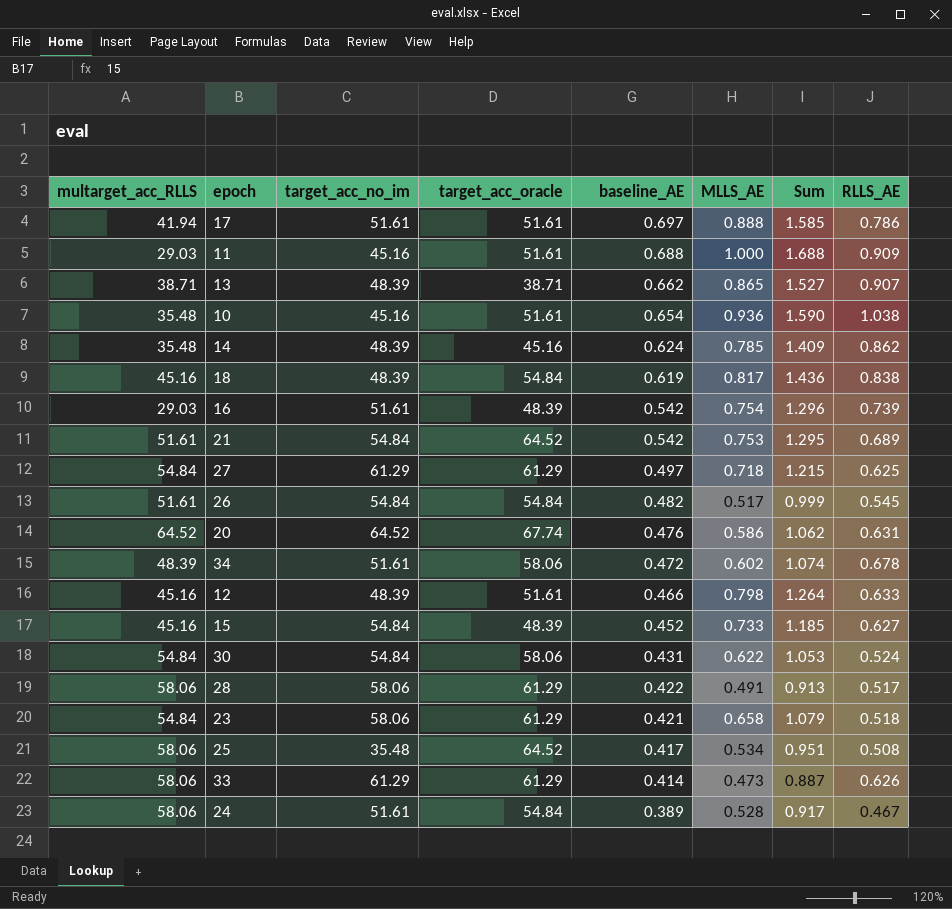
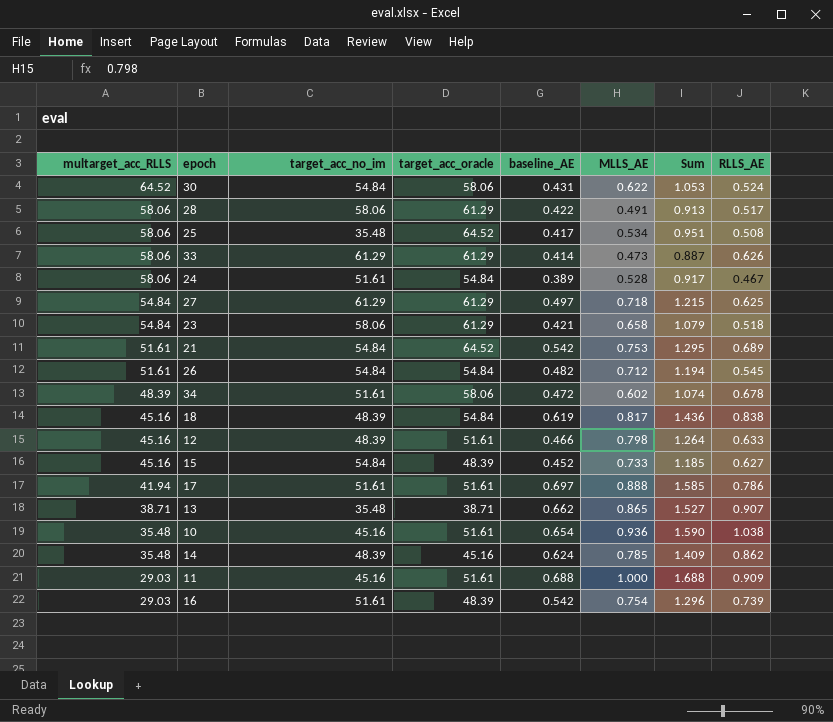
row order: baseline_AE descending -> multarget_acc_RLLS descending
row 20: 64.52 | 64.52 | 67.74 | 0.476 | 0.586 | 1.062 | 0.631 -> none
30 | multarget_acc_RLLS: 54.84 -> 64.52
26 | MLLS_AE: 0.517 -> 0.712
26 | Sum: 0.999 -> 1.194
13 | target_acc_no_im: 48.39 -> 35.48

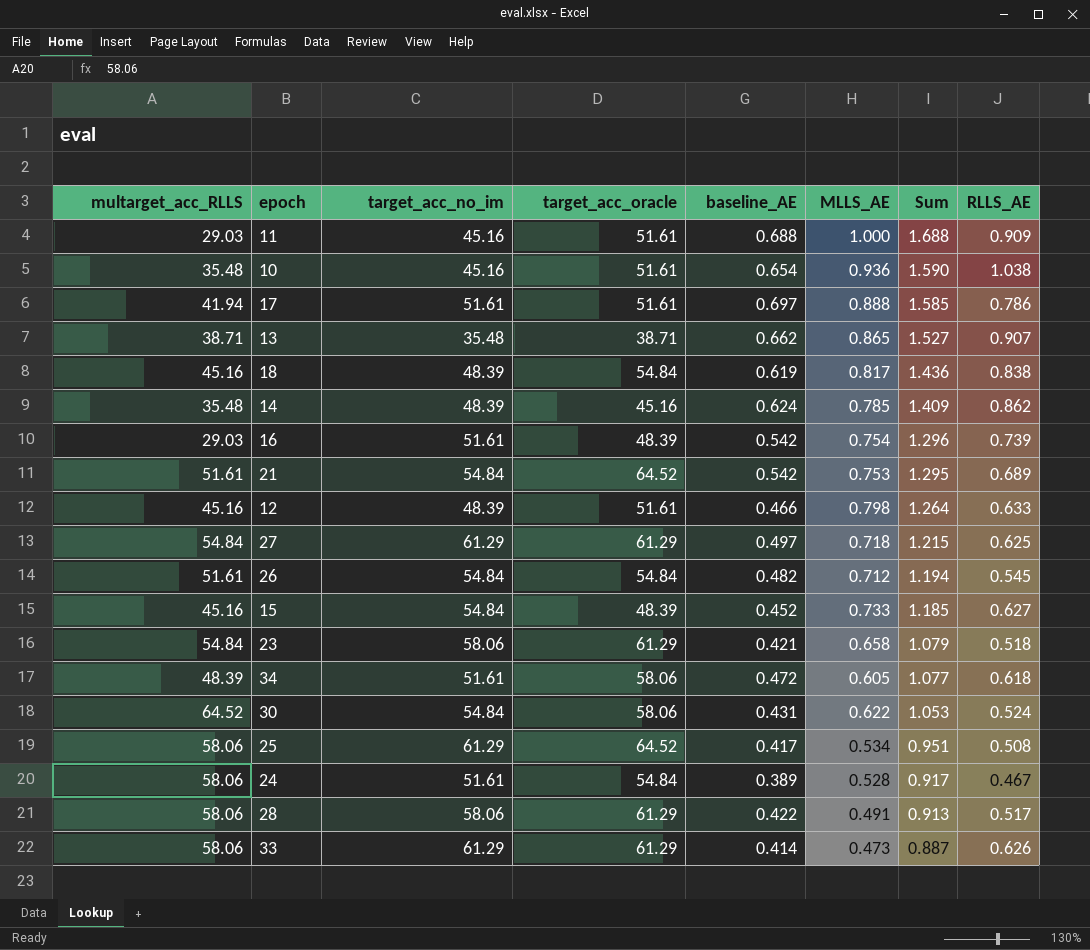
row order: multarget_acc_RLLS descending -> Sum descending
34 | MLLS_AE: 0.602 -> 0.605
34 | Sum: 1.074 -> 1.077
34 | RLLS_AE: 0.678 -> 0.618
25 | target_acc_no_im: 35.48 -> 61.29

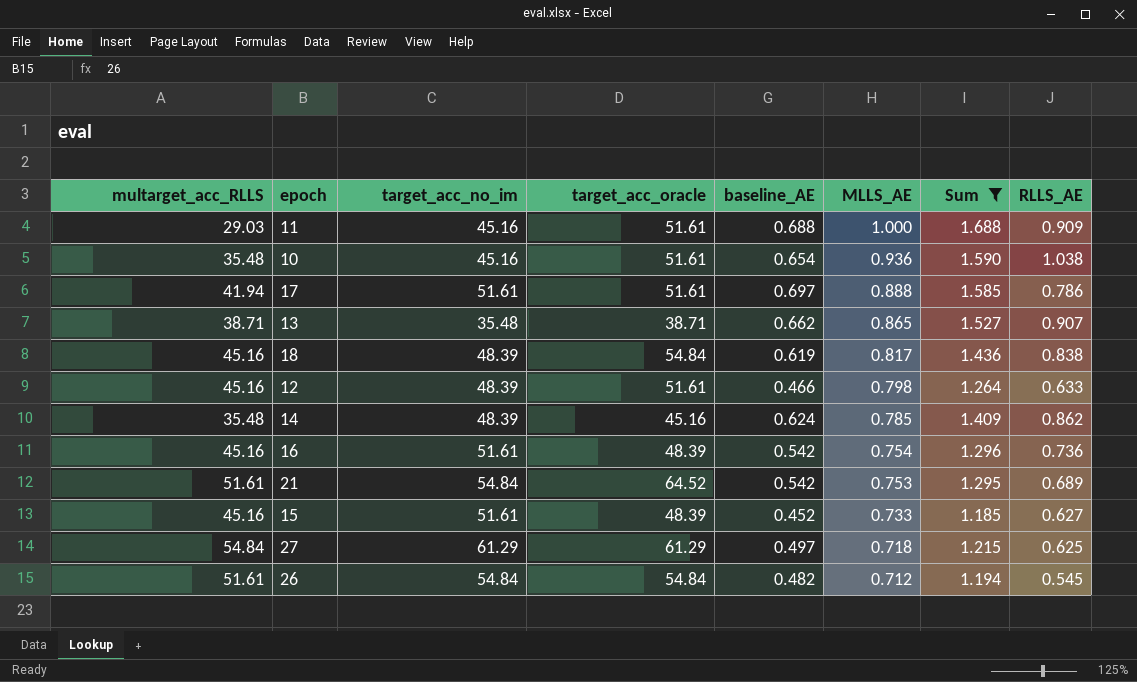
filter: none -> Sum >= 1.185
row order: Sum descending -> MLLS_AE descending
16 | multarget_acc_RLLS: 29.03 -> 45.16
16 | RLLS_AE: 0.739 -> 0.736
15 | target_acc_no_im: 54.84 -> 51.61

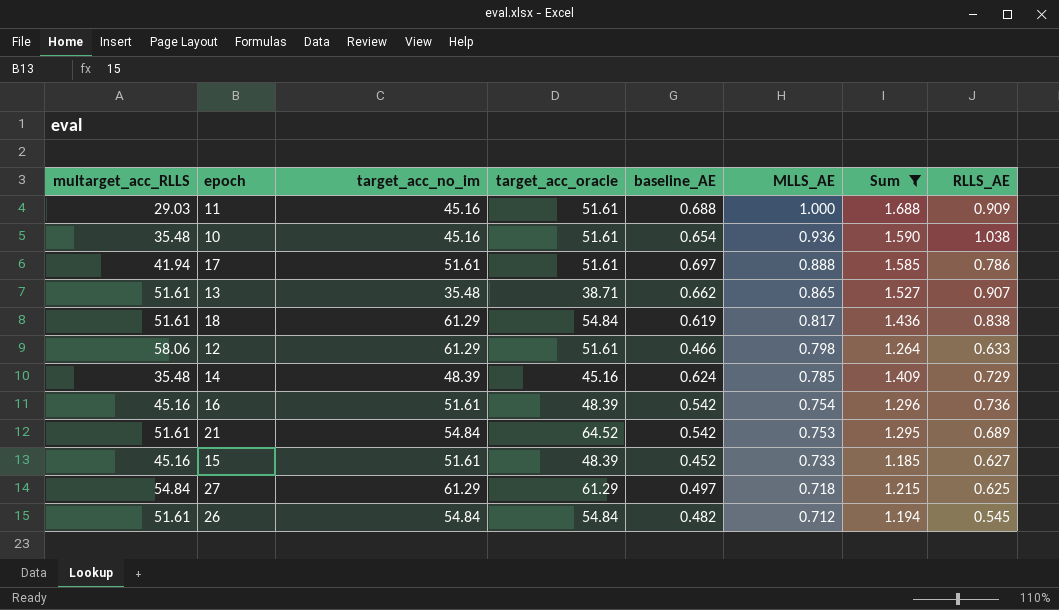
13 | multarget_acc_RLLS: 38.71 -> 51.61
18 | multarget_acc_RLLS: 45.16 -> 51.61
18 | target_acc_no_im: 48.39 -> 61.29
12 | multarget_acc_RLLS: 45.16 -> 58.06
12 | target_acc_no_im: 48.39 -> 61.29
14 | RLLS_AE: 0.862 -> 0.729

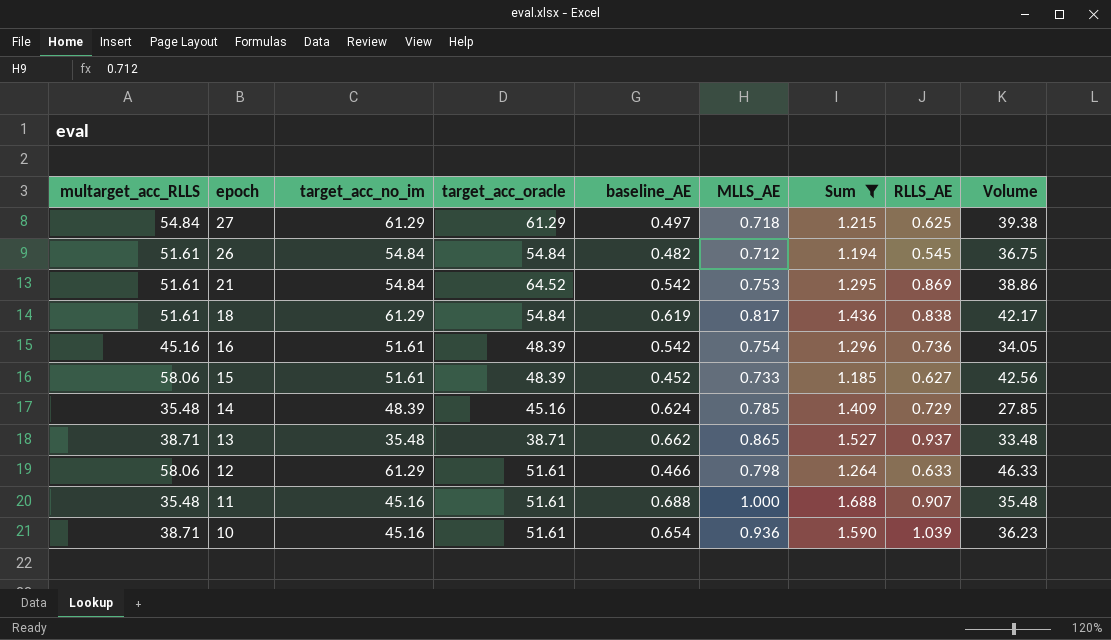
row order: MLLS_AE descending -> epoch descending
column Volume | formula: none -> [multarget_acc_RLLS] * [MLLS_AE]
row 17: 41.94 | 51.61 | 51.61 | 0.697 | 0.888 | 1.585 | 0.786 -> none
21 | RLLS_AE: 0.689 -> 0.869
15 | multarget_acc_RLLS: 45.16 -> 58.06
13 | multarget_acc_RLLS: 51.61 -> 38.71
13 | RLLS_AE: 0.907 -> 0.937
11 | multarget_acc_RLLS: 29.03 -> 35.48
11 | RLLS_AE: 0.909 -> 0.907
10 | multarget_acc_RLLS: 35.48 -> 38.71
10 | RLLS_AE: 1.038 -> 1.039

